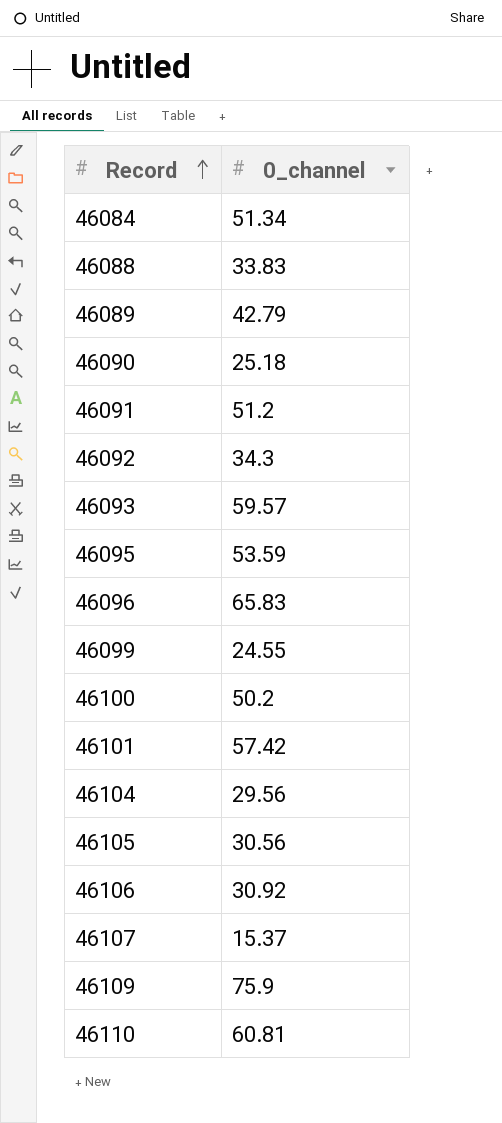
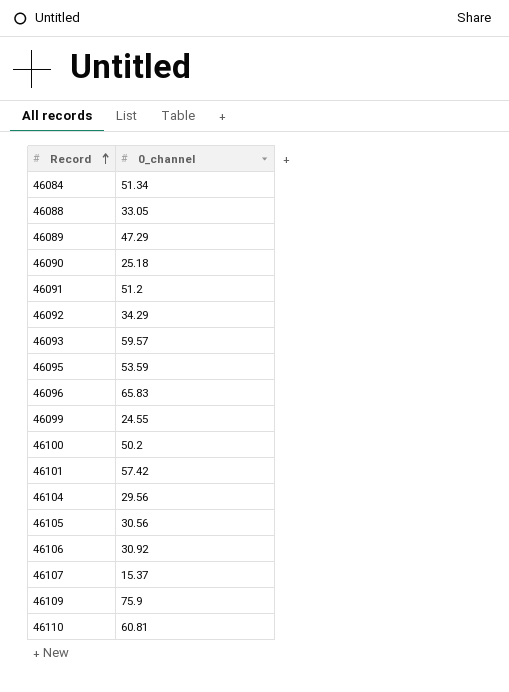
46088 | 0_channel: 33.83 -> 33.05
46089 | 0_channel: 42.79 -> 47.29
46092 | 0_channel: 34.3 -> 34.29

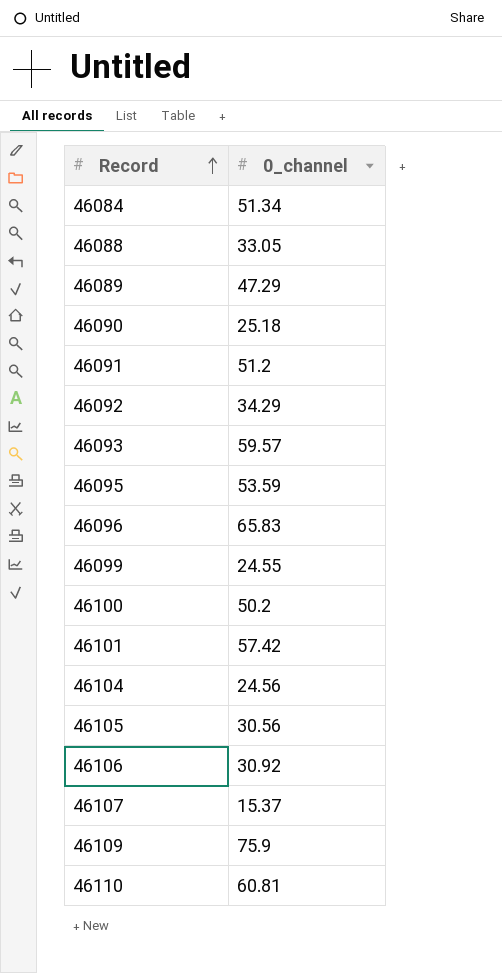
46104 | 0_channel: 29.56 -> 24.56

